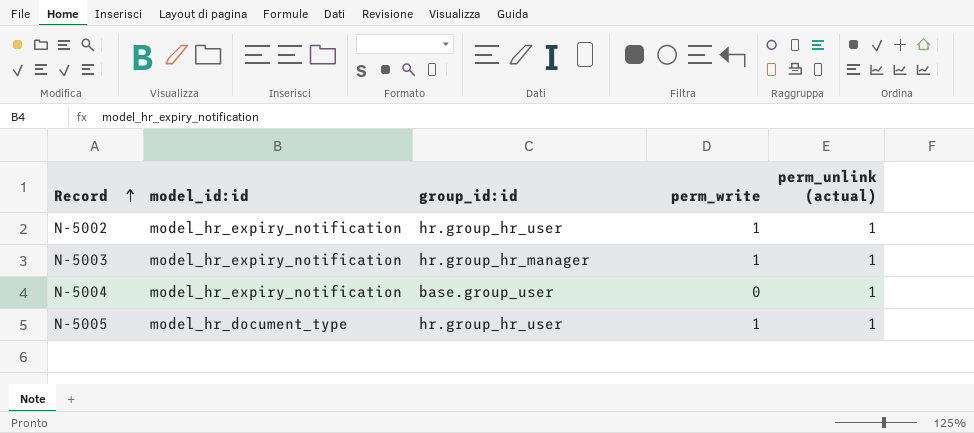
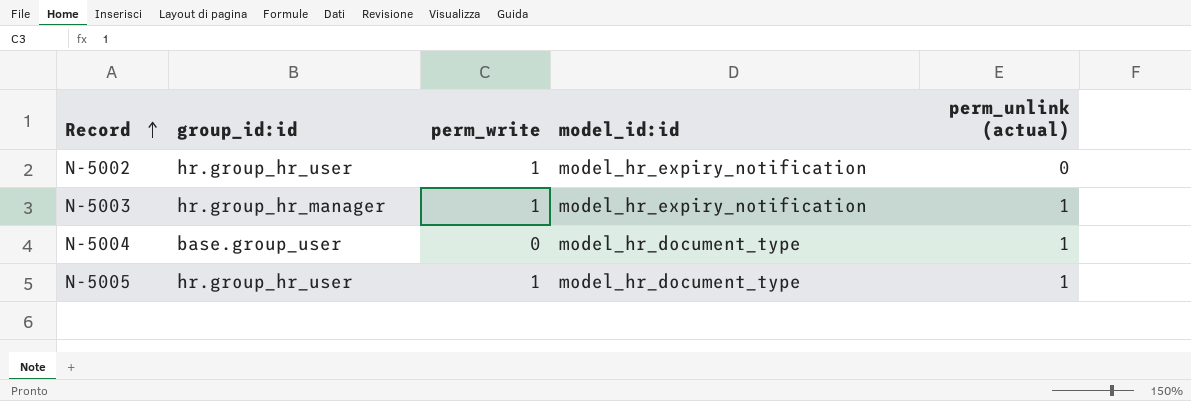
column model_id:id | position: 2 -> 4
N-5002 | perm_unlink (actual): 1 -> 0
N-5004 | model_id:id: model_hr_expiry_notification -> model_hr_document_type

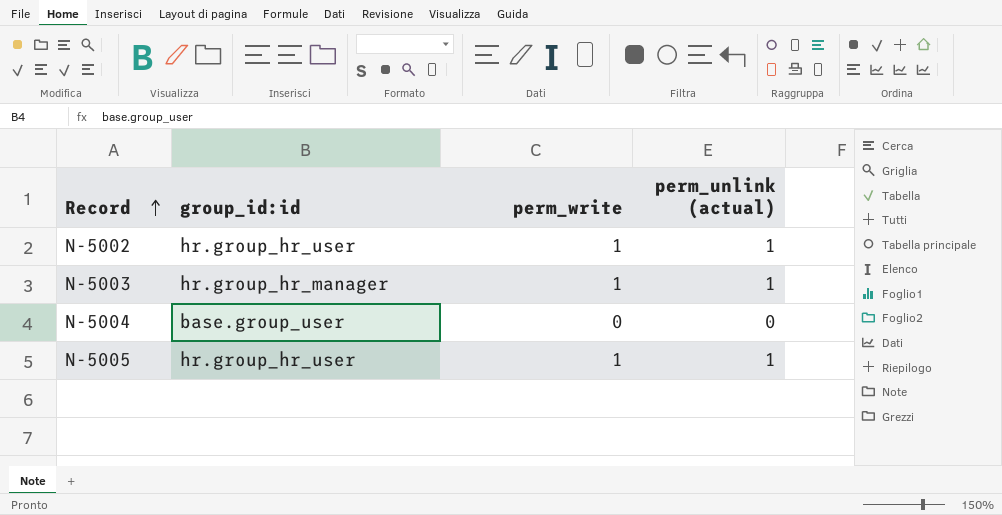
column model_id:id | position: 4 -> none
N-5002 | perm_unlink (actual): 0 -> 1
N-5004 | perm_unlink (actual): 1 -> 0

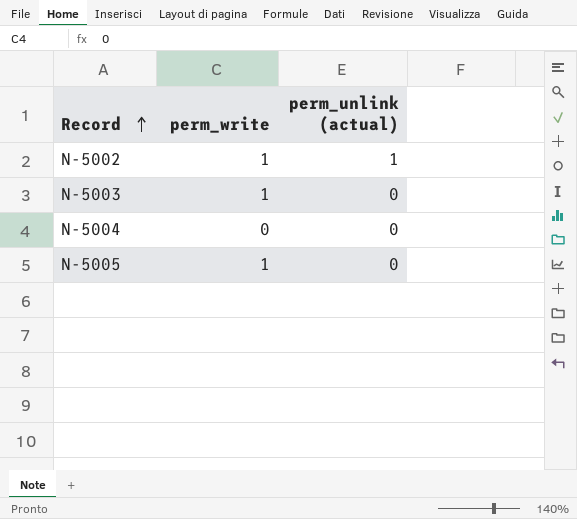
column group_id:id | position: 2 -> none
N-5003 | perm_unlink (actual): 1 -> 0
N-5005 | perm_unlink (actual): 1 -> 0

